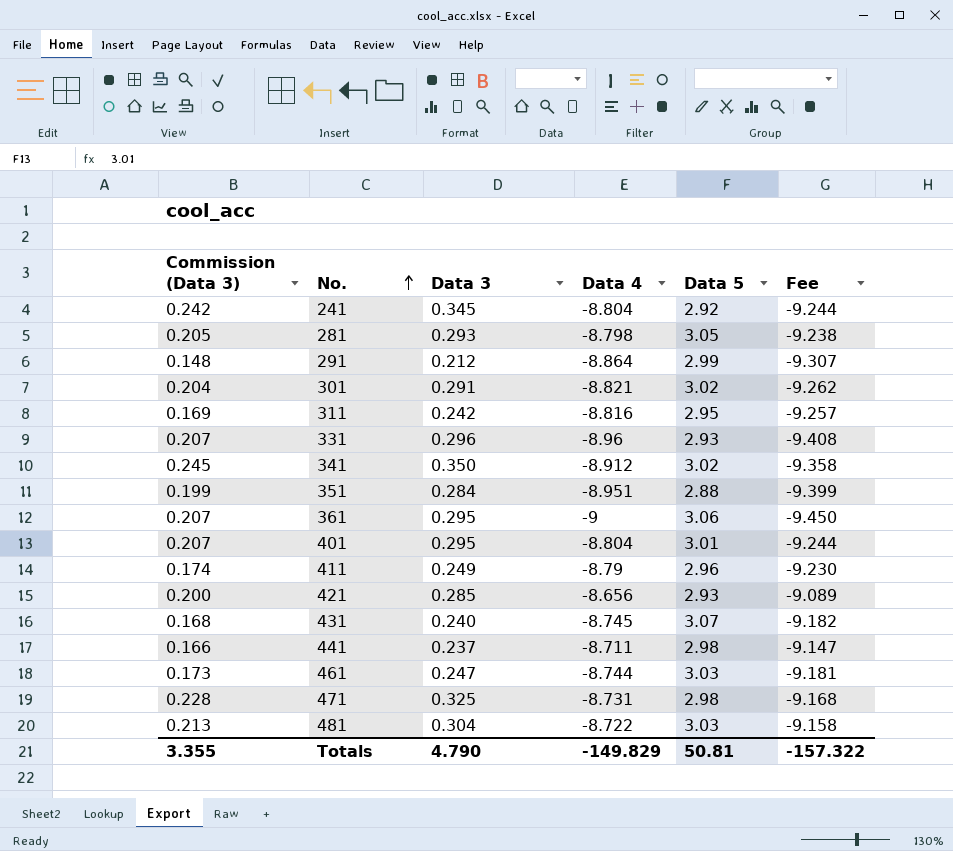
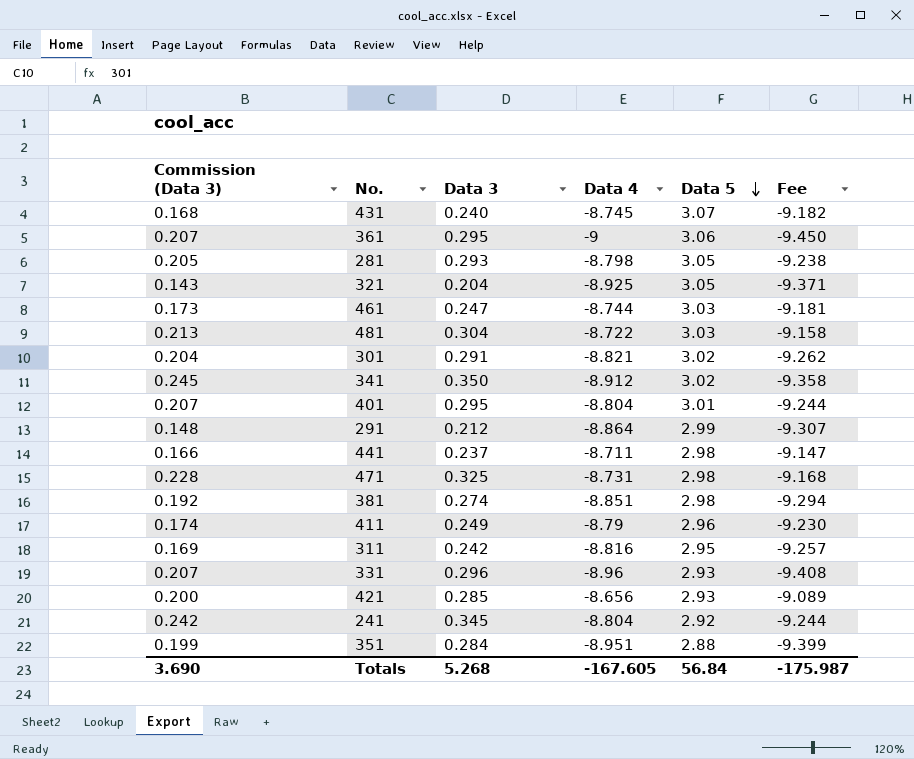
row order: No. ascending -> Data 5 descending
row 321: none -> 0.143 | 0.204 | -8.925 | 3.05 | -9.371
row 381: none -> 0.192 | 0.274 | -8.851 | 2.98 | -9.294
Totals | Commission (Data 3): 3.355 -> 3.690
Totals | Data 3: 4.790 -> 5.268
Totals | Data 4: -149.829 -> -167.605
Totals | Data 5: 50.81 -> 56.84
Totals | Fee: -157.322 -> -175.987

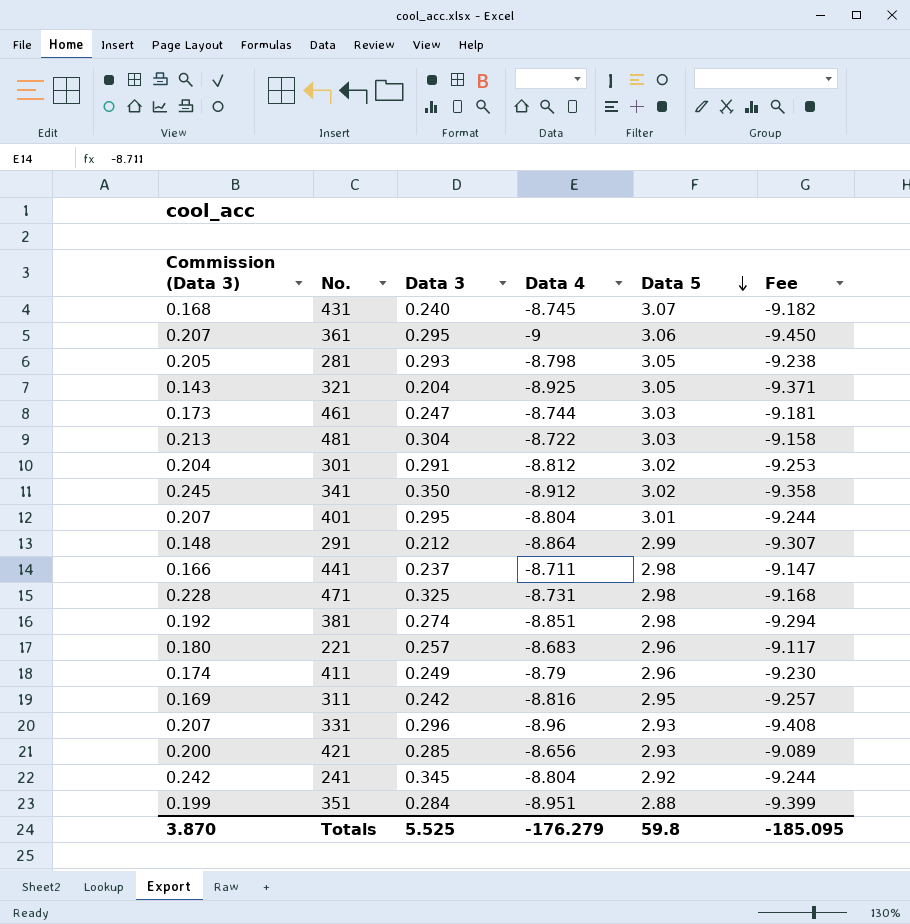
301 | Data 4: -8.821 -> -8.812
301 | Fee: -9.262 -> -9.253
row 221: none -> 0.180 | 0.257 | -8.683 | 2.96 | -9.117
Totals | Commission (Data 3): 3.690 -> 3.870
Totals | Data 3: 5.268 -> 5.525
Totals | Data 4: -167.605 -> -176.279
Totals | Data 5: 56.84 -> 59.8
Totals | Fee: -175.987 -> -185.095

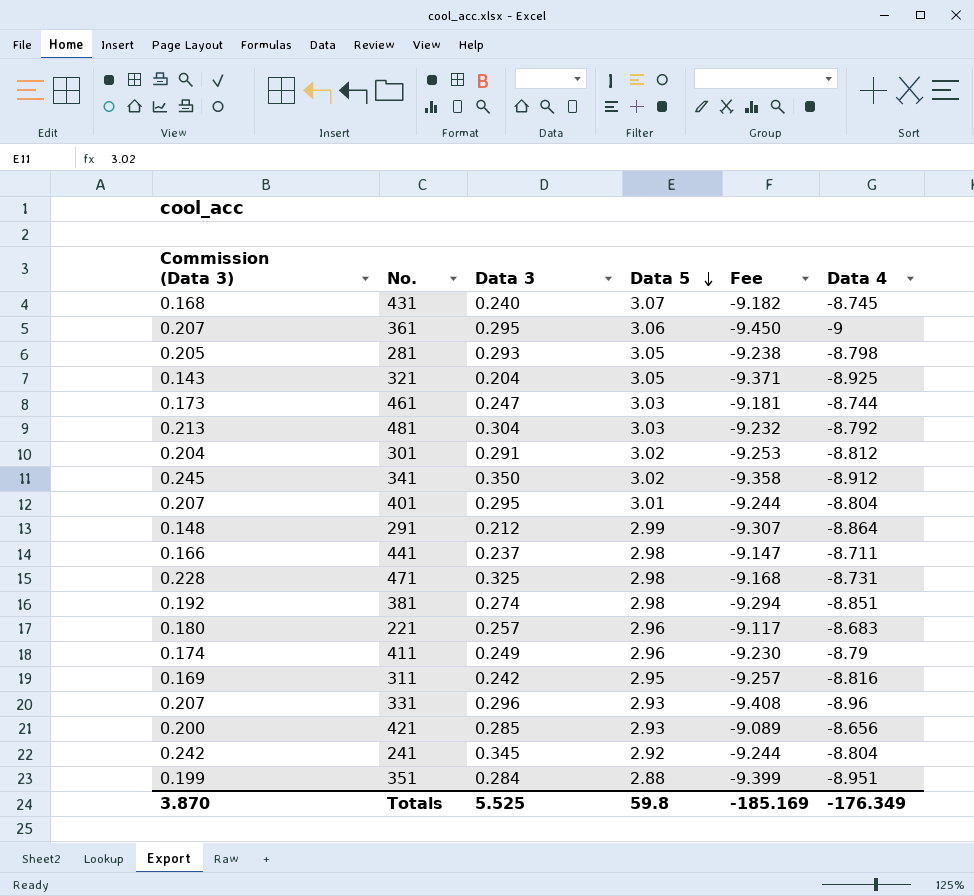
column Data 4 | position: 4 -> 6
481 | Fee: -9.158 -> -9.232
481 | Data 4: -8.722 -> -8.792
Totals | Fee: -185.095 -> -185.169
Totals | Data 4: -176.279 -> -176.349

